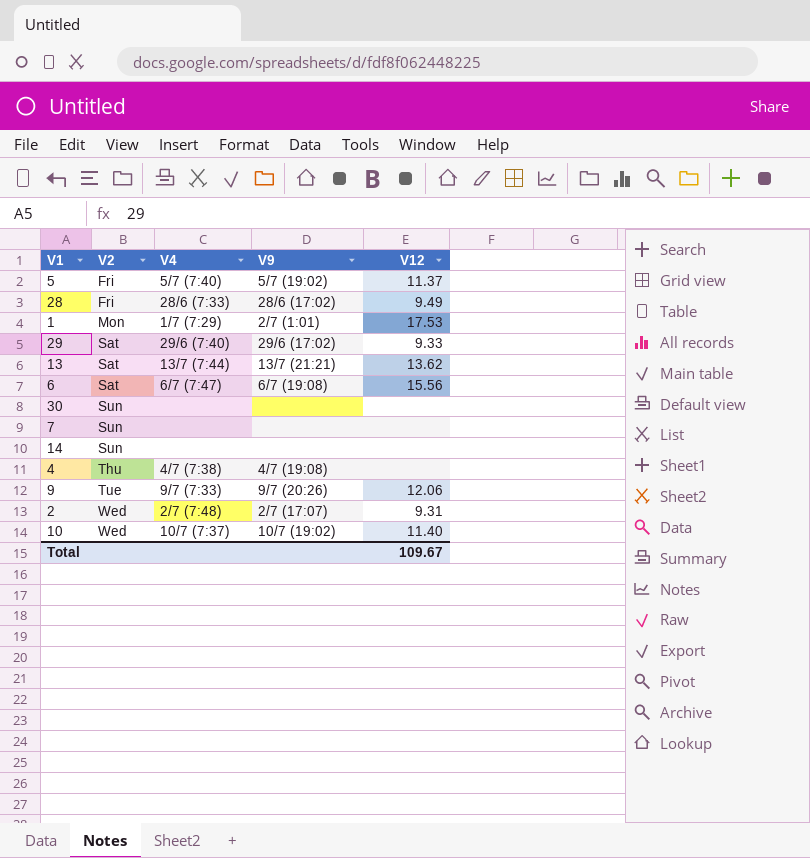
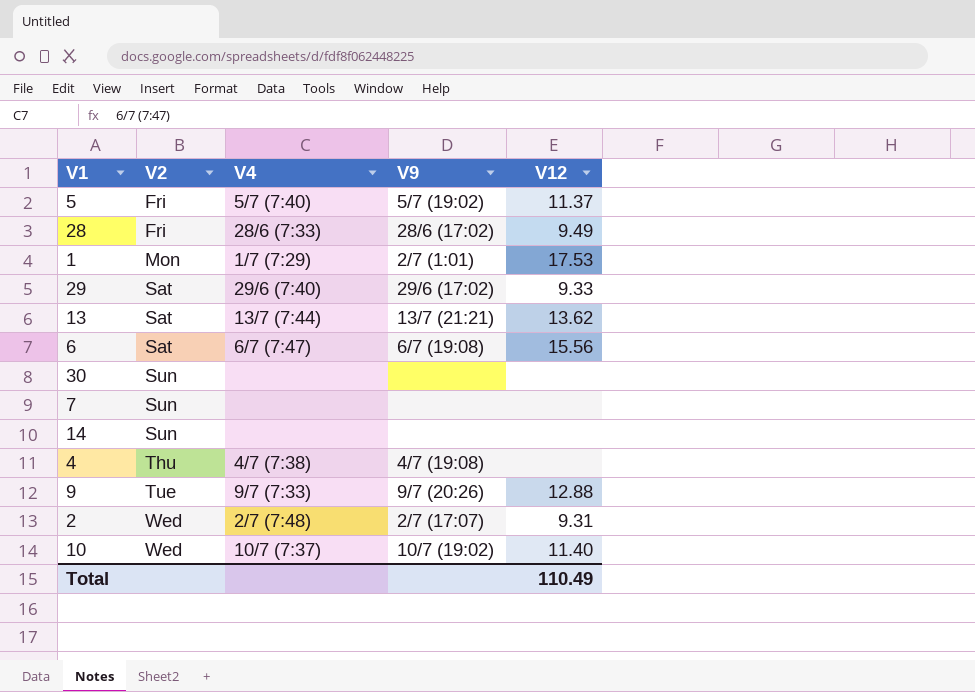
9 | V12: 12.06 -> 12.88
Total | V12: 109.67 -> 110.49

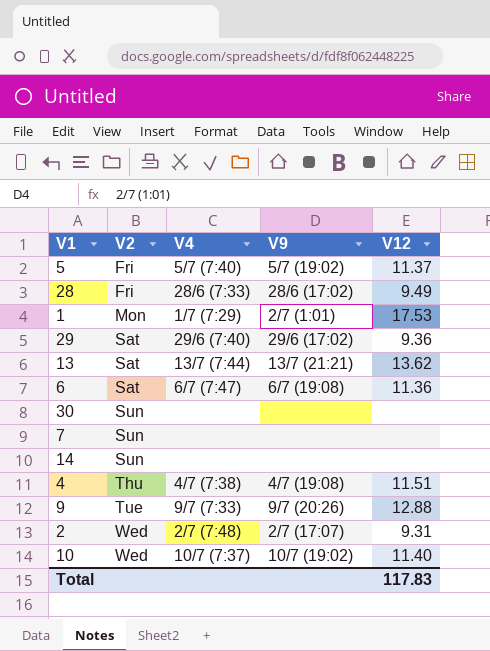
29 | V12: 9.33 -> 9.36
6 | V12: 15.56 -> 11.36
4 | V12: none -> 11.51
Total | V12: 110.49 -> 117.83

